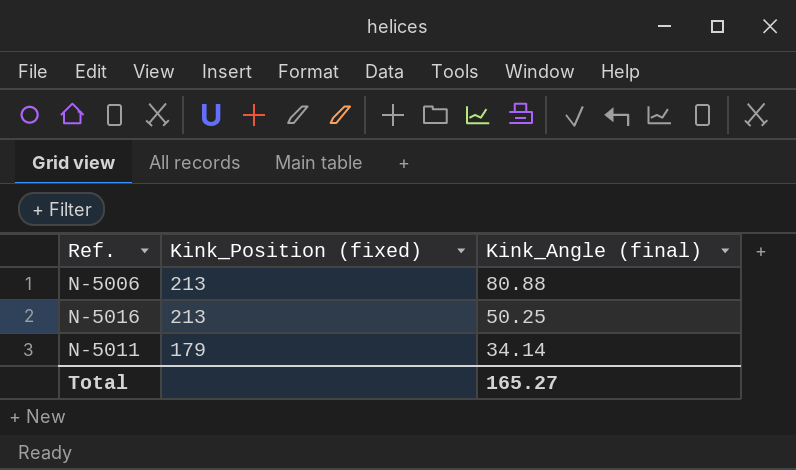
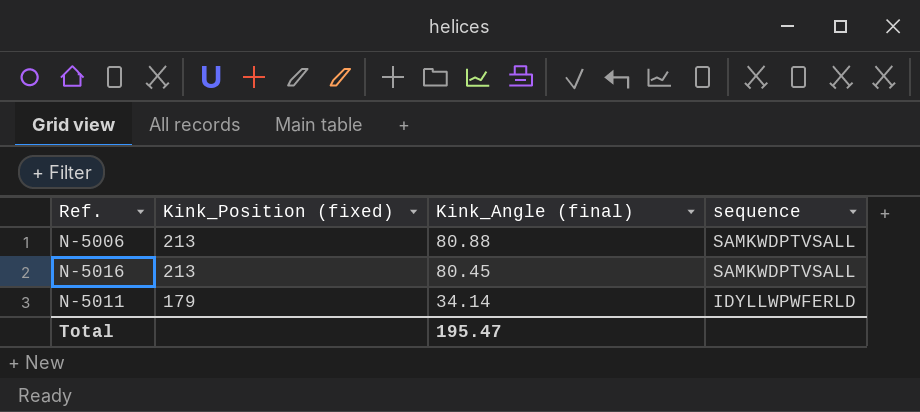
column sequence | position: none -> 4
N-5016 | Kink_Angle (final): 50.25 -> 80.45
Total | Kink_Angle (final): 165.27 -> 195.47

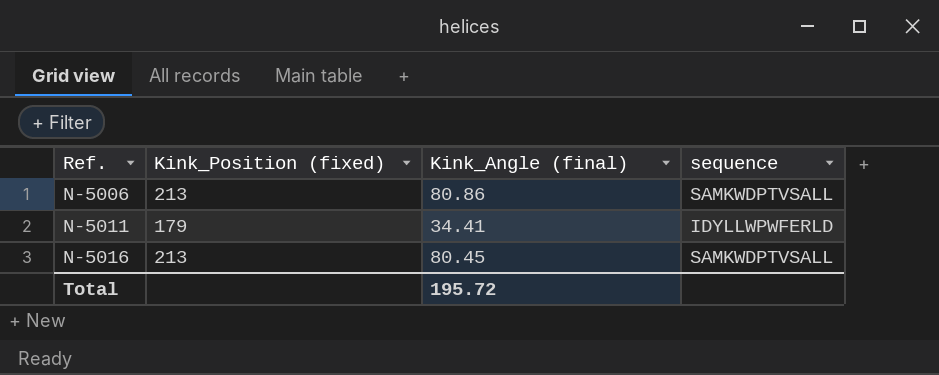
row order: Kink_Position (fixed) descending -> Ref. ascending
N-5006 | Kink_Angle (final): 80.88 -> 80.86
N-5011 | Kink_Angle (final): 34.14 -> 34.41
Total | Kink_Angle (final): 195.47 -> 195.72

